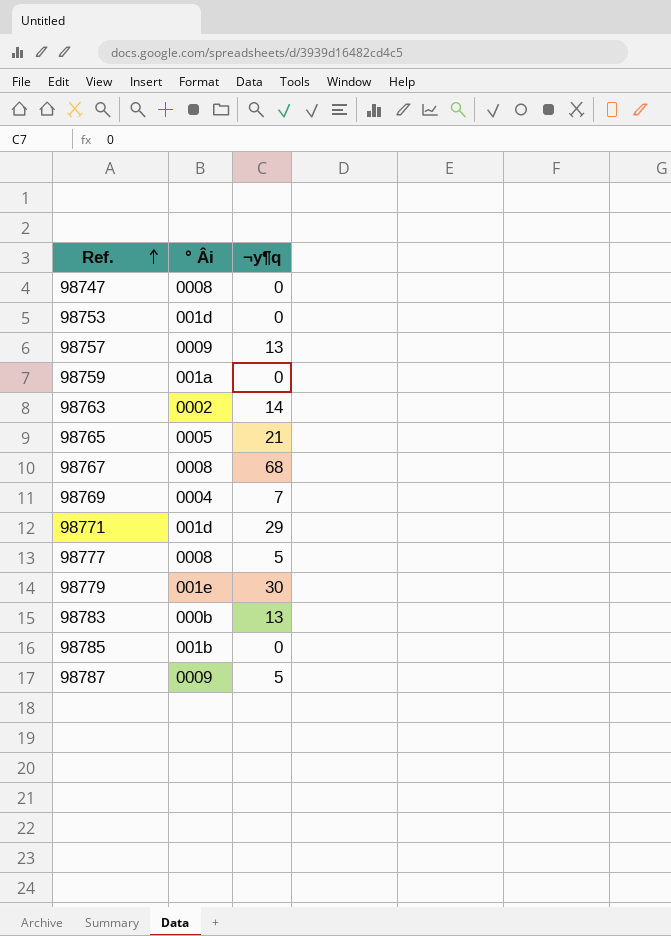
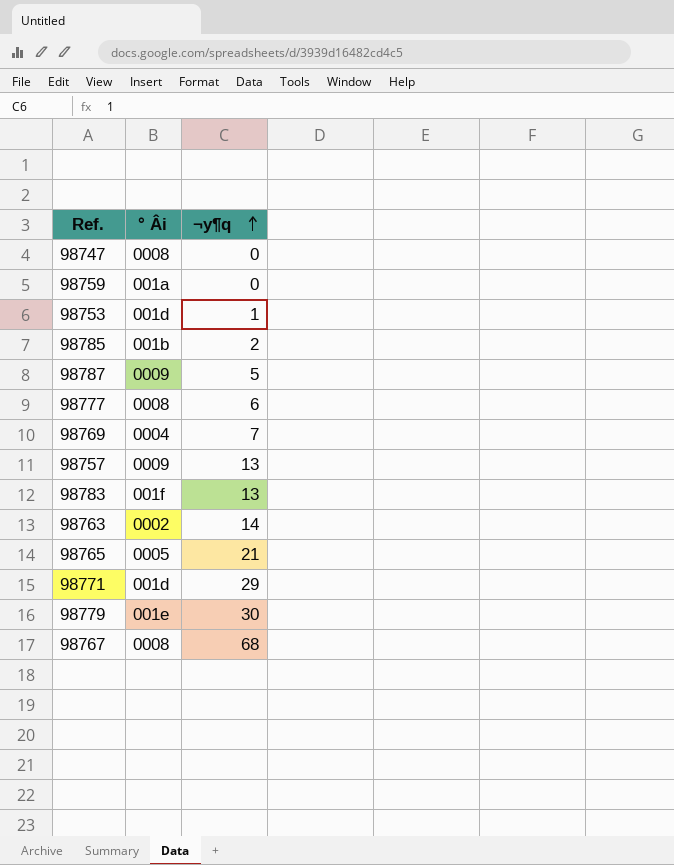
row order: Ref. ascending -> ¬y¶q ascending
98753 | ¬y¶q: 0 -> 1
98785 | ¬y¶q: 0 -> 2
98777 | ¬y¶q: 5 -> 6
98783 | ° Âi: 000b -> 001f

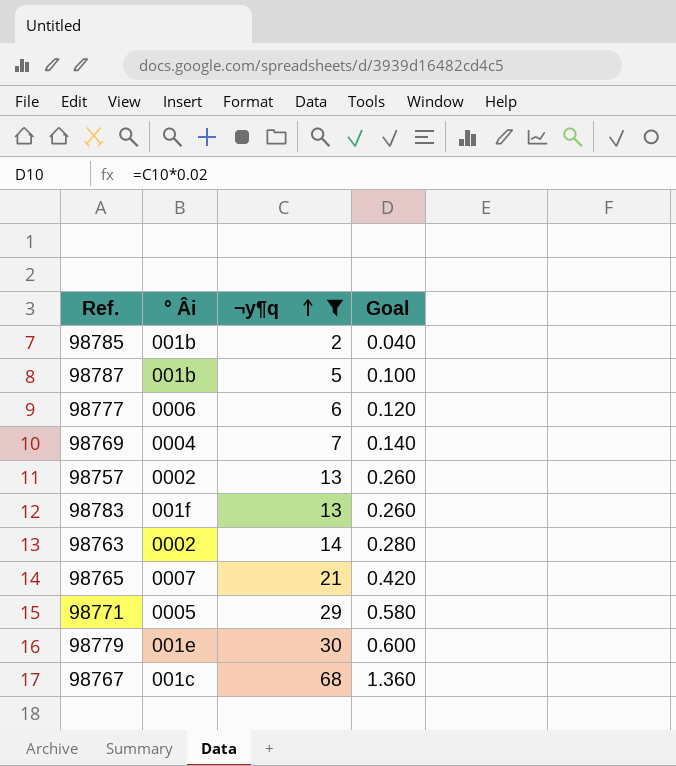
filter: none -> ¬y¶q >= 2
column Goal | formula: none -> [¬y¶q] * 0.02
98787 | ° Âi: 0009 -> 001b
98777 | ° Âi: 0008 -> 0006
98757 | ° Âi: 0009 -> 0002
98765 | ° Âi: 0005 -> 0007
98771 | ° Âi: 001d -> 0005
98767 | ° Âi: 0008 -> 001c

